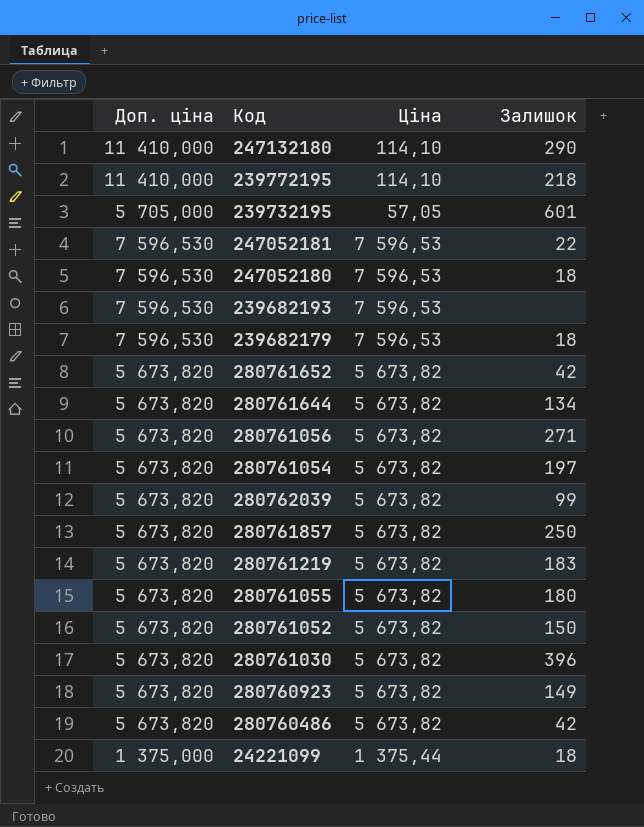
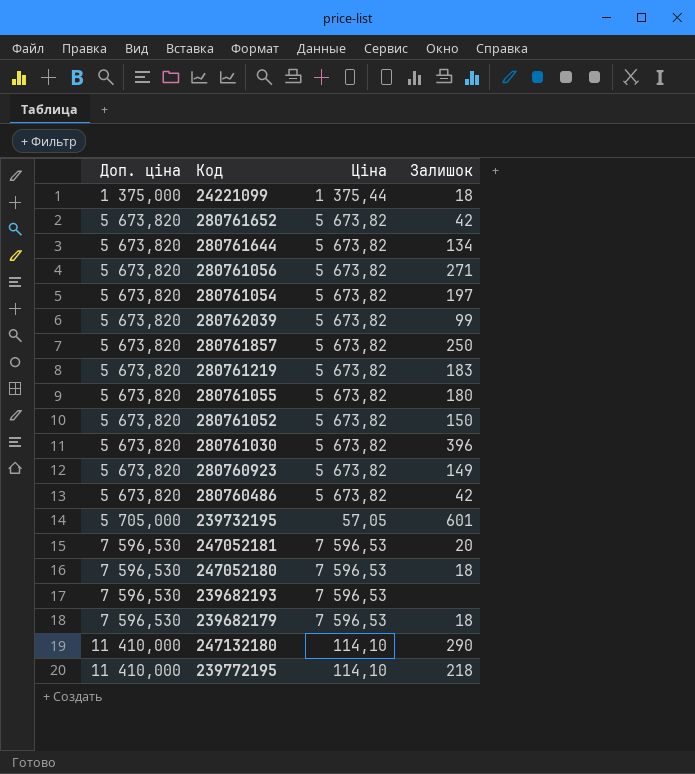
row order: none -> Доп. ціна ascending
247052181 | Залишок: 22 -> 20

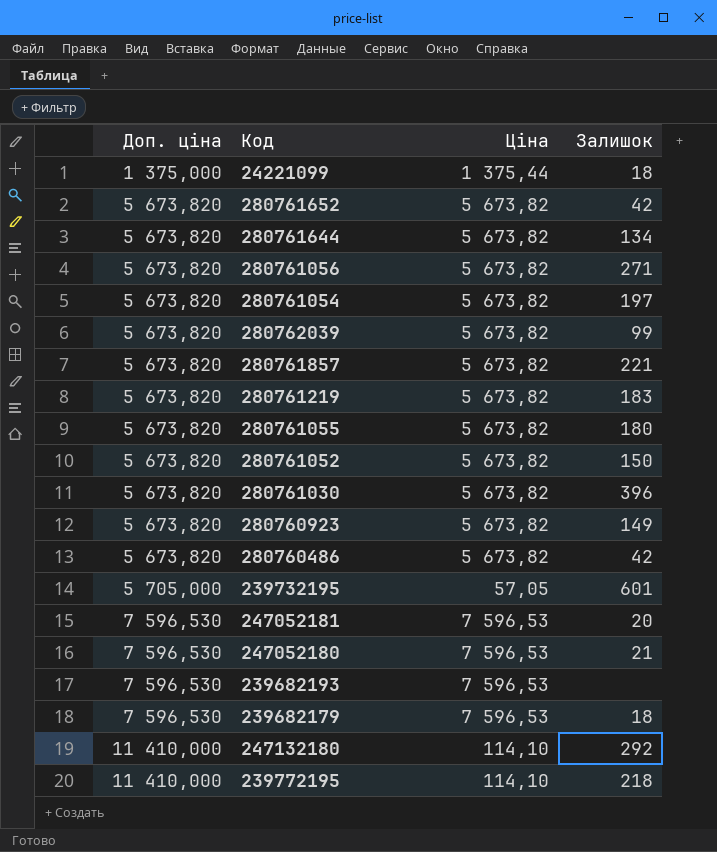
280761857 | Залишок: 250 -> 221
247052180 | Залишок: 18 -> 21
247132180 | Залишок: 290 -> 292

